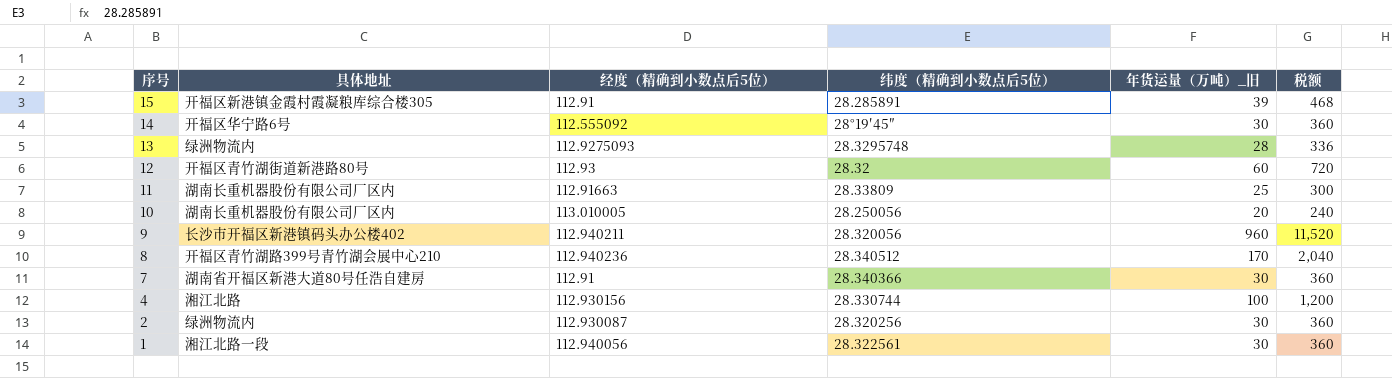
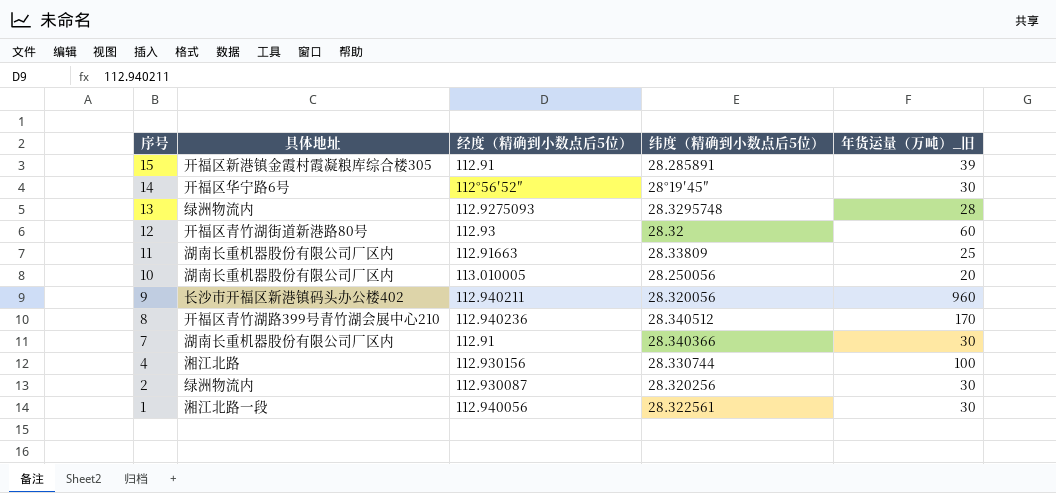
column 税额 | formula: [年货运量（万吨）_旧] * 12 -> none
14 | 经度（精确到小数点后5位）: 112.555092 -> 112°56′52″
7 | 具体地址: 湖南省开福区新港大道80号任浩自建房 -> 湖南长重机器股份有限公司厂区内

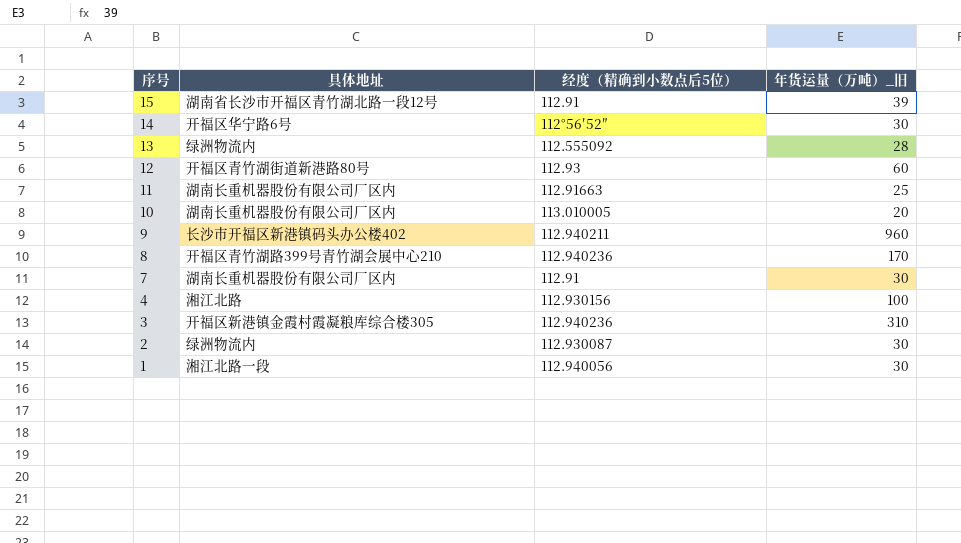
column 纬度（精确到小数点后5位） | position: 4 -> none
15 | 具体地址: 开福区新港镇金霞村霞凝粮库综合楼305 -> 湖南省长沙市开福区青竹湖北路一段12号
13 | 经度（精确到小数点后5位）: 112.9275093 -> 112.555092
row 3: none -> 开福区新港镇金霞村霞凝粮库综合楼305 | 112.940236 | 310

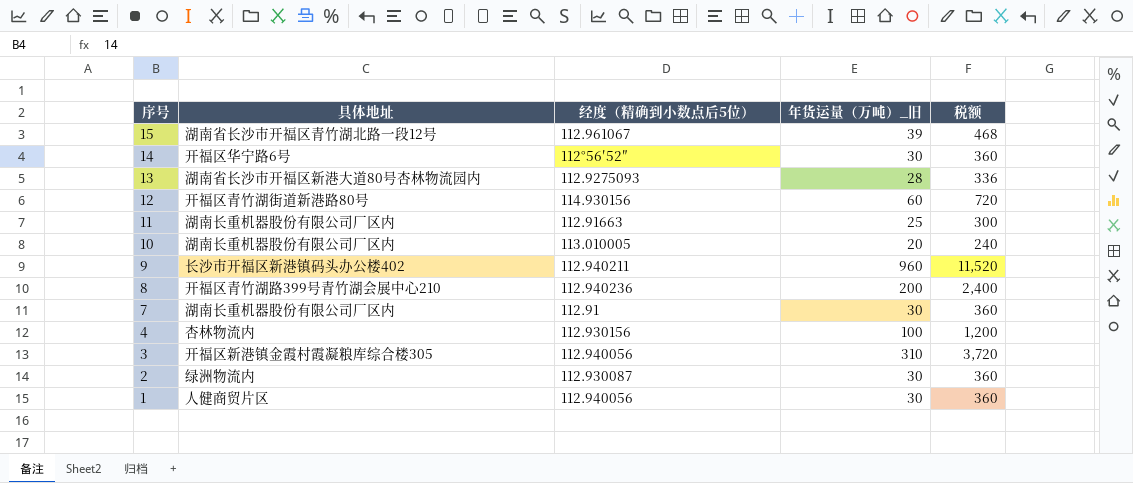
column 税额 | formula: none -> [年货运量（万吨）_旧] * 12
15 | 经度（精确到小数点后5位）: 112.91 -> 112.961067
13 | 具体地址: 绿洲物流内 -> 湖南省长沙市开福区新港大道80号杏林物流园内
13 | 经度（精确到小数点后5位）: 112.555092 -> 112.9275093
12 | 经度（精确到小数点后5位）: 112.93 -> 114.930156
8 | 年货运量（万吨）_旧: 170 -> 200
4 | 具体地址: 湘江北路 -> 杏林物流内
3 | 经度（精确到小数点后5位）: 112.940236 -> 112.940056
1 | 具体地址: 湘江北路一段 -> 人健商贸片区

